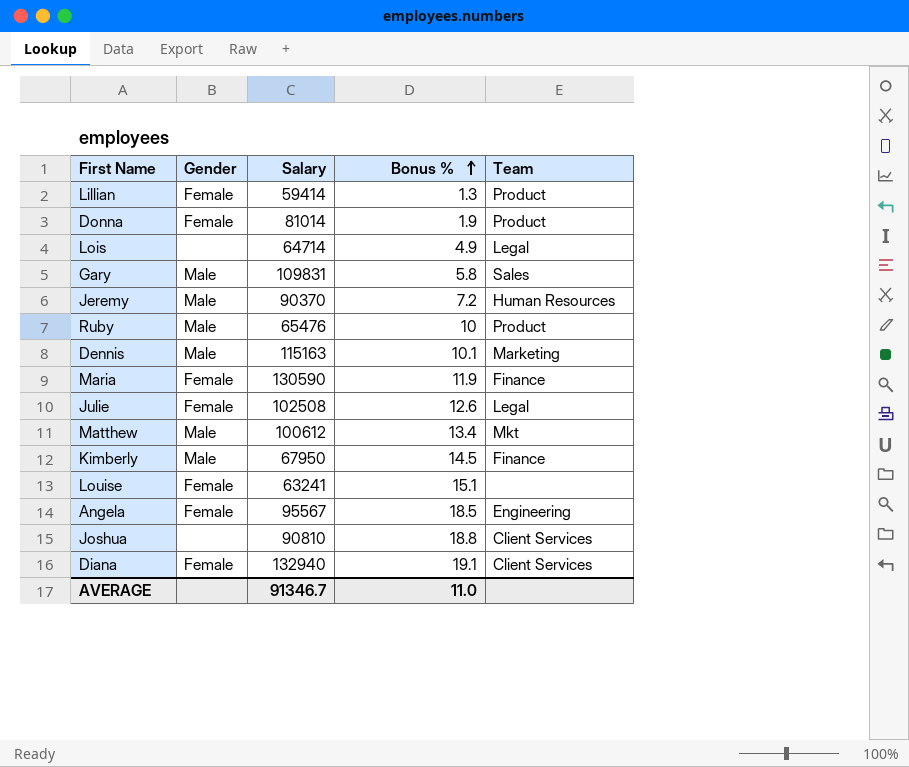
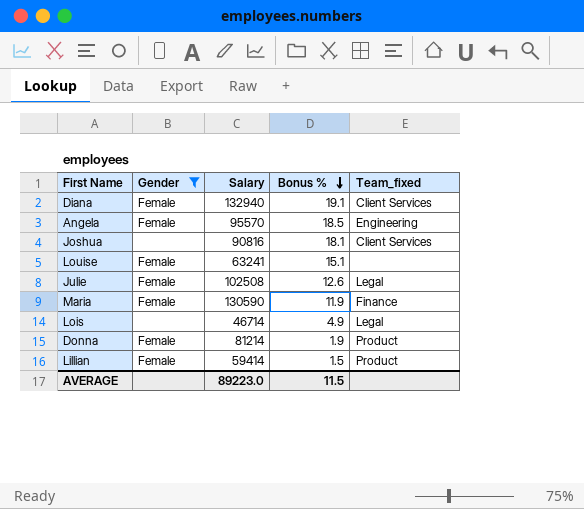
filter: none -> Gender != Male
row order: Bonus % ascending -> Bonus % descending
column name: Team -> Team_fixed
Angela | Salary: 95567 -> 95570
Joshua | Salary: 90810 -> 90816
Joshua | Bonus %: 18.8 -> 18.1
Lois | Salary: 64714 -> 46714
Donna | Salary: 81014 -> 81214
Lillian | Bonus %: 1.3 -> 1.5
AVERAGE | Salary: 91346.7 -> 89223.0
AVERAGE | Bonus %: 11.0 -> 11.5

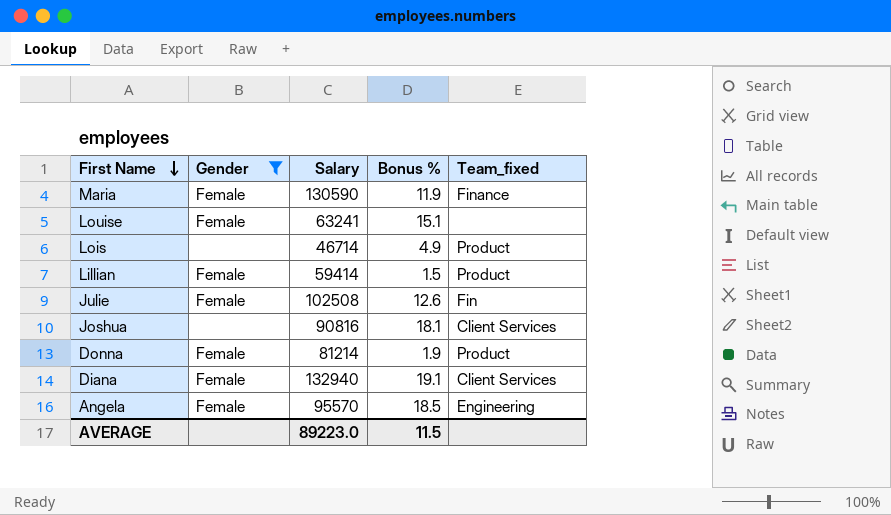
row order: Bonus % descending -> First Name descending
Lois | Team_fixed: Legal -> Product
Julie | Team_fixed: Legal -> Fin

